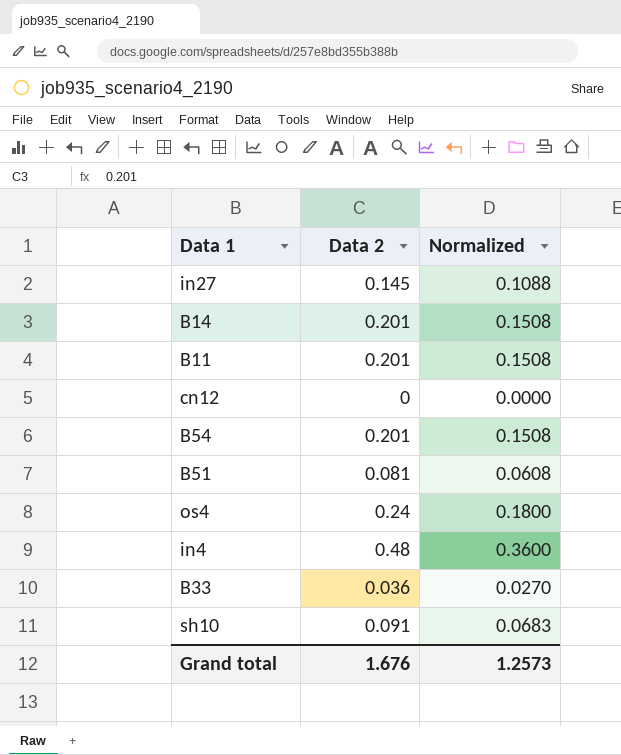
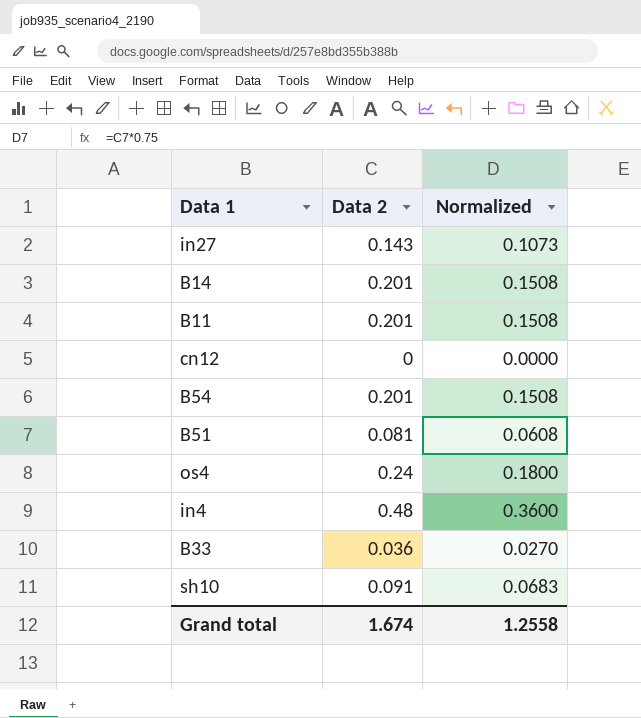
in27 | Data 2: 0.145 -> 0.143
in27 | Normalized: 0.1088 -> 0.1073
Grand total | Data 2: 1.676 -> 1.674
Grand total | Normalized: 1.2573 -> 1.2558

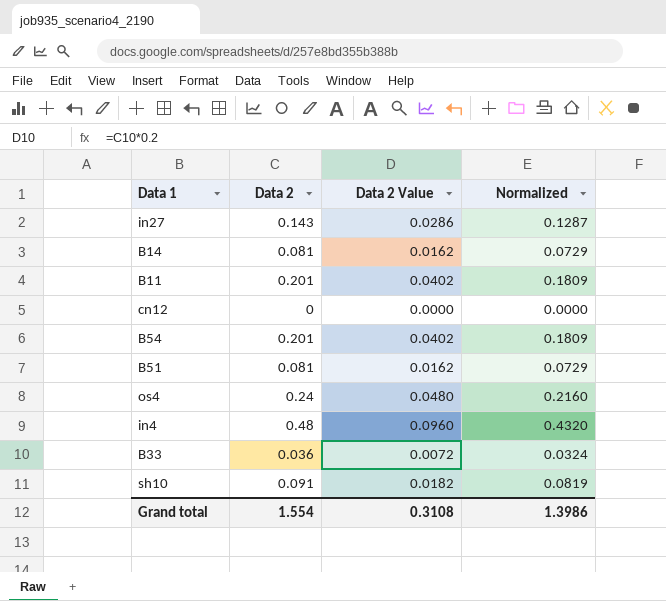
column Data 2 Value | formula: none -> [Data 2] * 0.2
column Normalized | formula: [Data 2] * 0.75 -> [Data 2] * 0.9
B14 | Data 2: 0.201 -> 0.081
Grand total | Data 2: 1.674 -> 1.554
Grand total | Normalized: 1.2558 -> 1.3986

